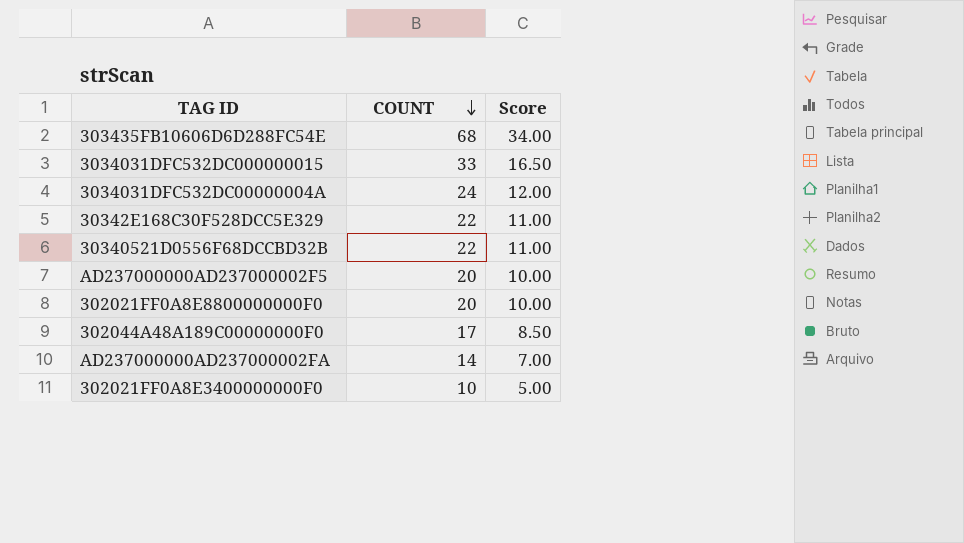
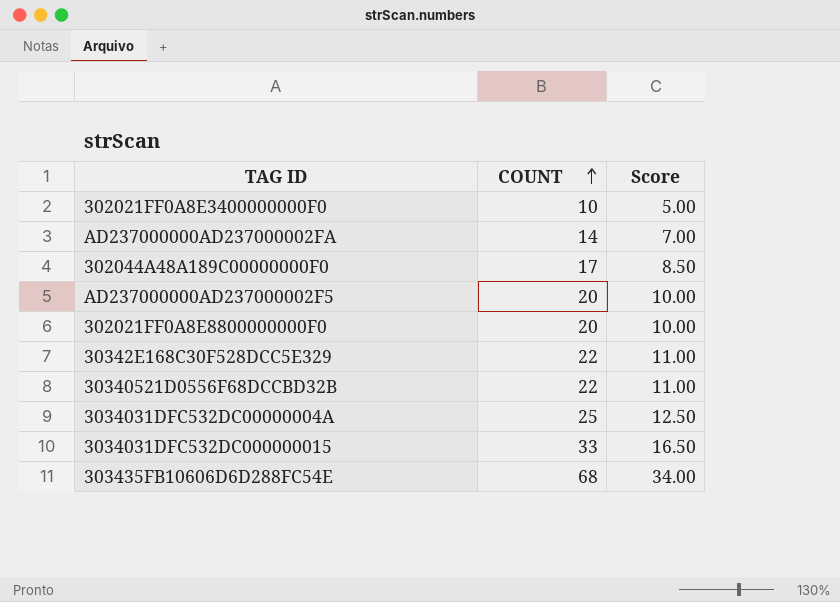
row order: COUNT descending -> COUNT ascending
3034031DFC532DC00000004A | COUNT: 24 -> 25
3034031DFC532DC00000004A | Score: 12.00 -> 12.50

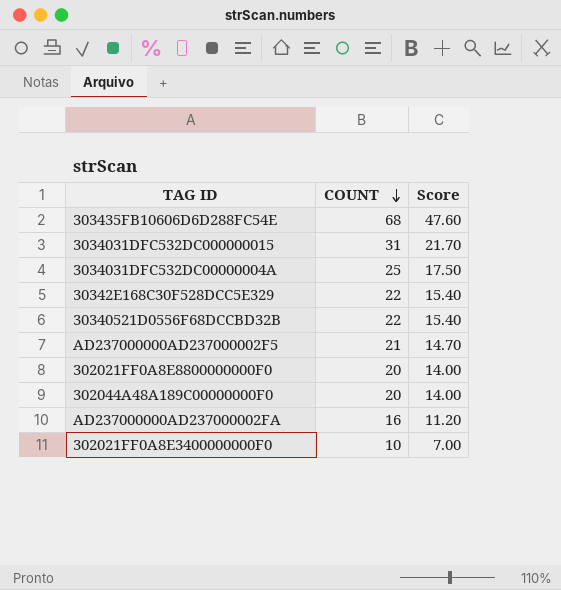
row order: COUNT ascending -> COUNT descending
column Score | formula: [COUNT] * 0.5 -> [COUNT] * 0.7
3034031DFC532DC000000015 | COUNT: 33 -> 31
AD237000000AD237000002F5 | COUNT: 20 -> 21
302044A48A189C00000000F0 | COUNT: 17 -> 20
AD237000000AD237000002FA | COUNT: 14 -> 16

